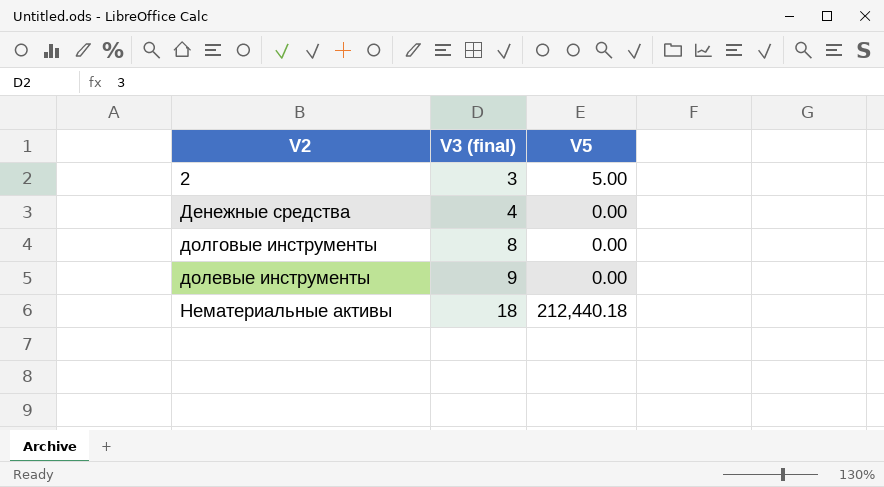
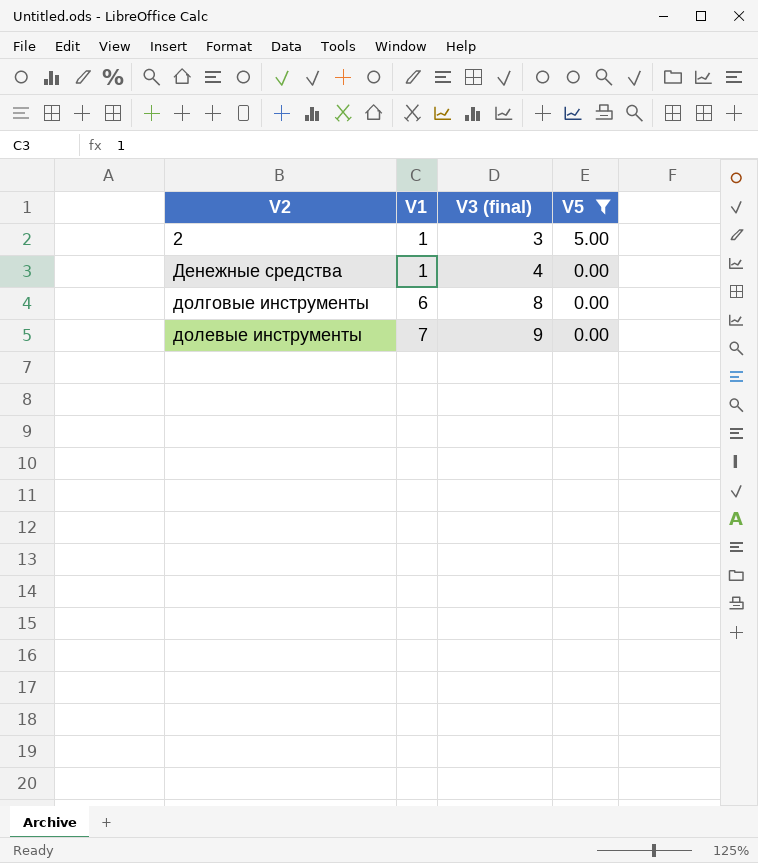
filter: none -> V5 != 212,440.18
column V1 | position: none -> 2

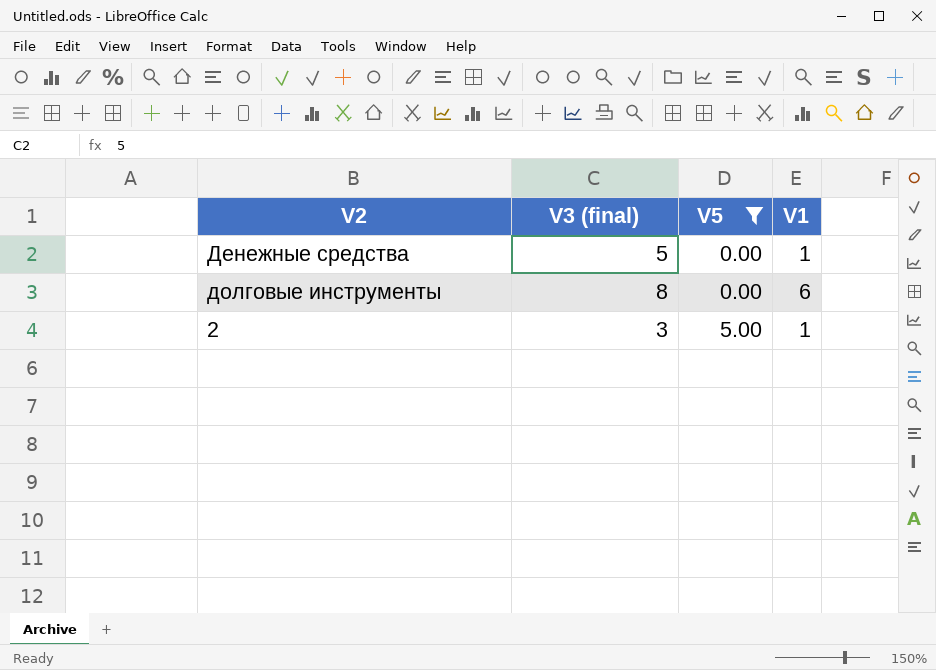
row order: V2 ascending -> V5 ascending
column V1 | position: 2 -> 4
row долевые инструменты: 7 | 9 | 0.00 -> none
Денежные средства | V3 (final): 4 -> 5

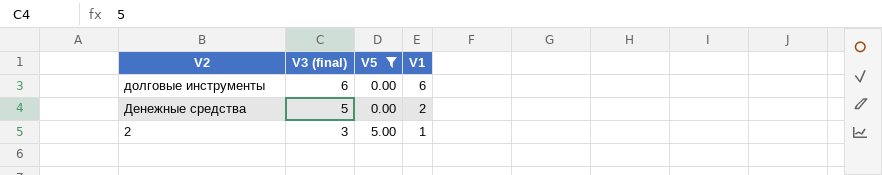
row order: V5 ascending -> V2 descending
долговые инструменты | V3 (final): 8 -> 6
Денежные средства | V1: 1 -> 2

